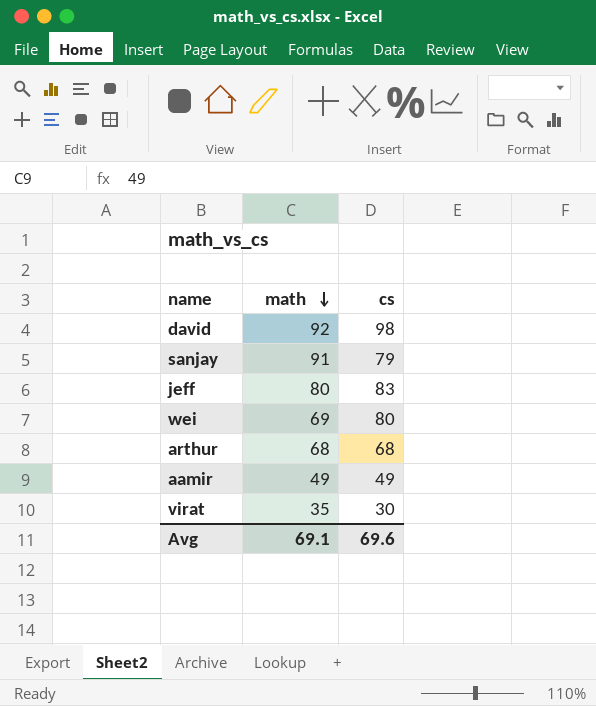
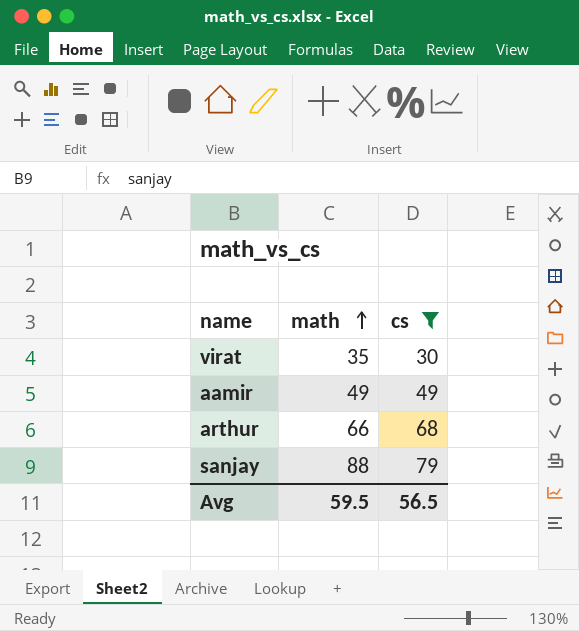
filter: none -> cs <= 79
row order: math descending -> math ascending
arthur | math: 68 -> 66
sanjay | math: 91 -> 88
Avg | math: 69.1 -> 59.5
Avg | cs: 69.6 -> 56.5

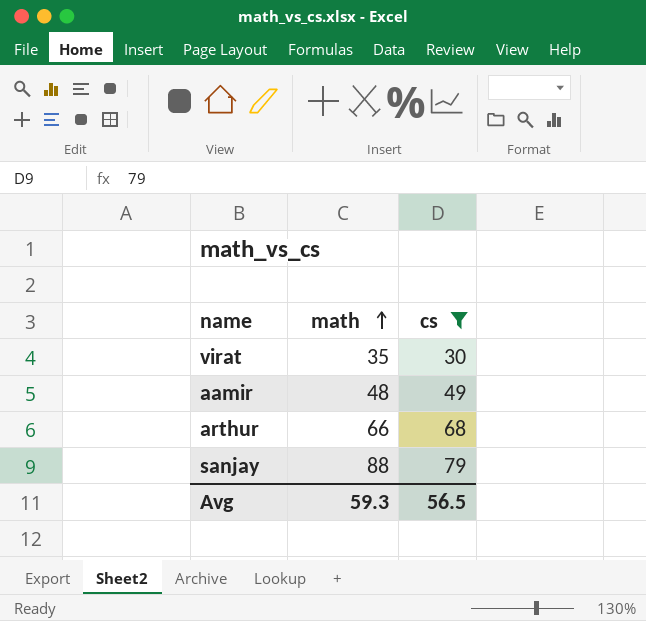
aamir | math: 49 -> 48
Avg | math: 59.5 -> 59.3

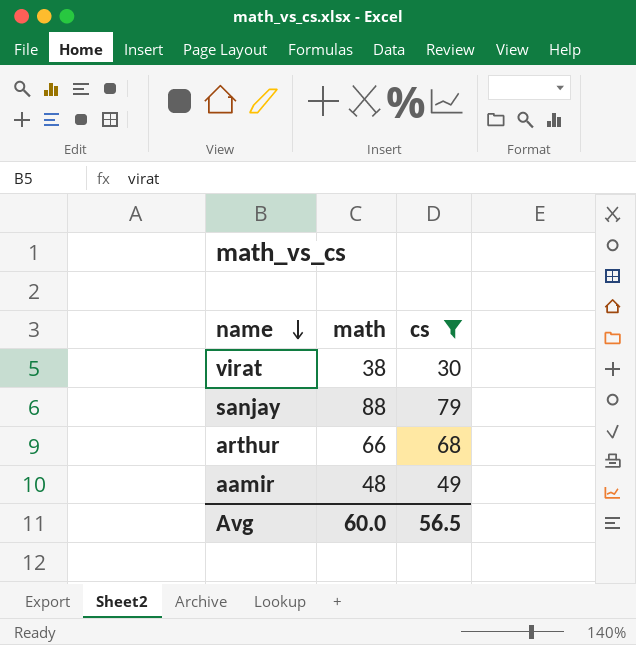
row order: math ascending -> name descending
virat | math: 35 -> 38
Avg | math: 59.3 -> 60.0

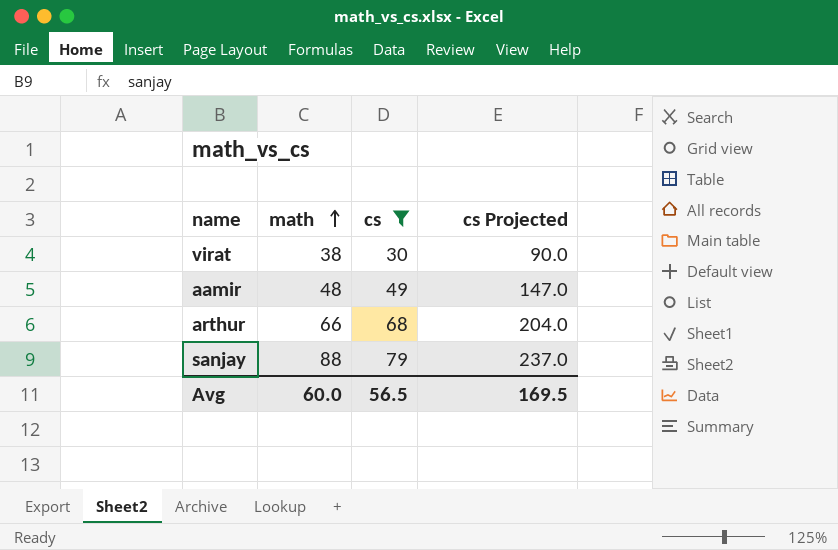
row order: name descending -> math ascending
column cs Projected | formula: none -> [cs] * 3

